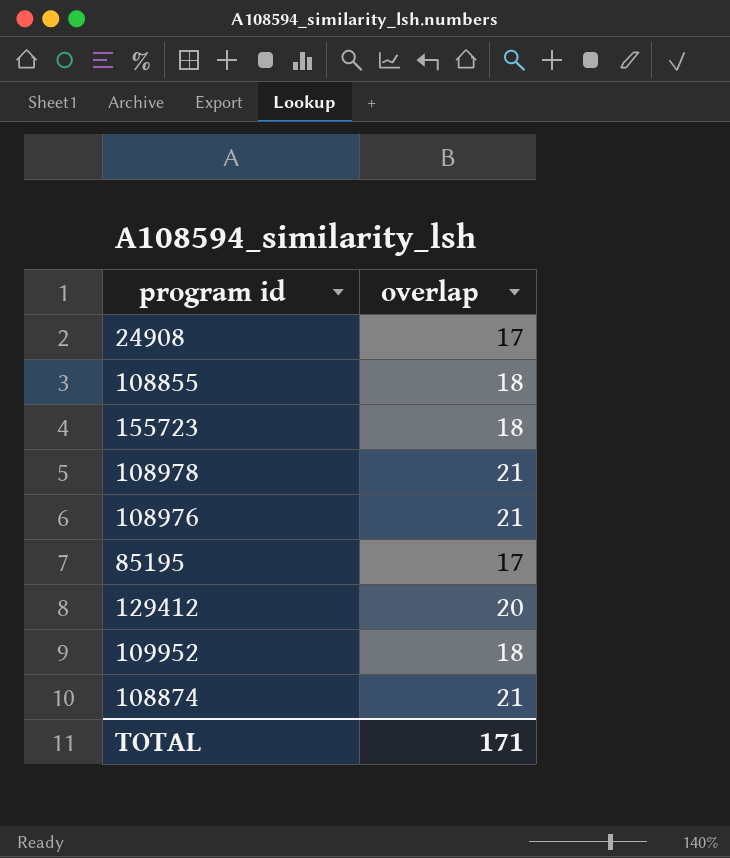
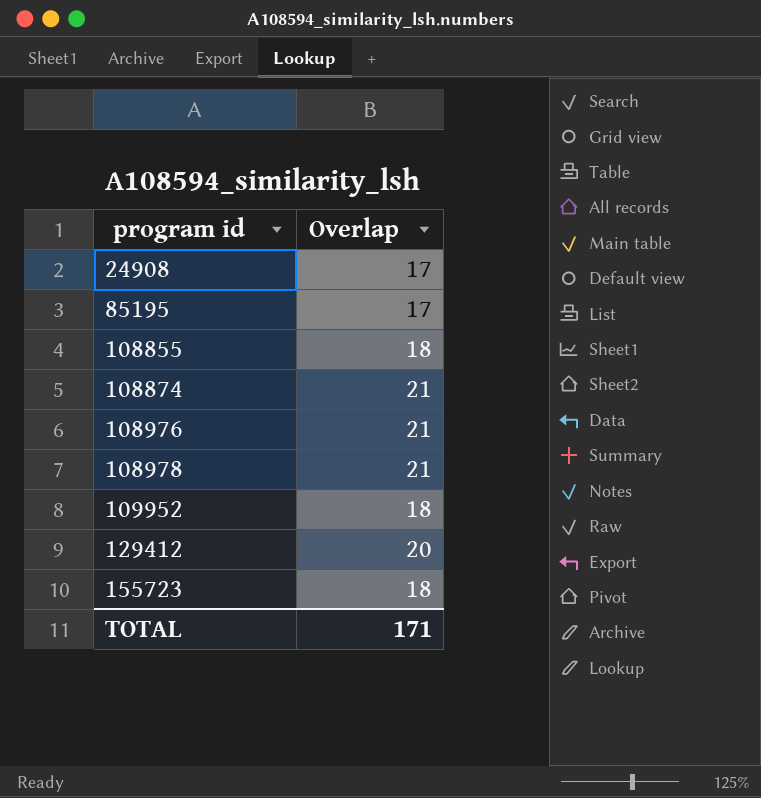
row order: none -> program id ascending
column name: overlap -> Overlap

